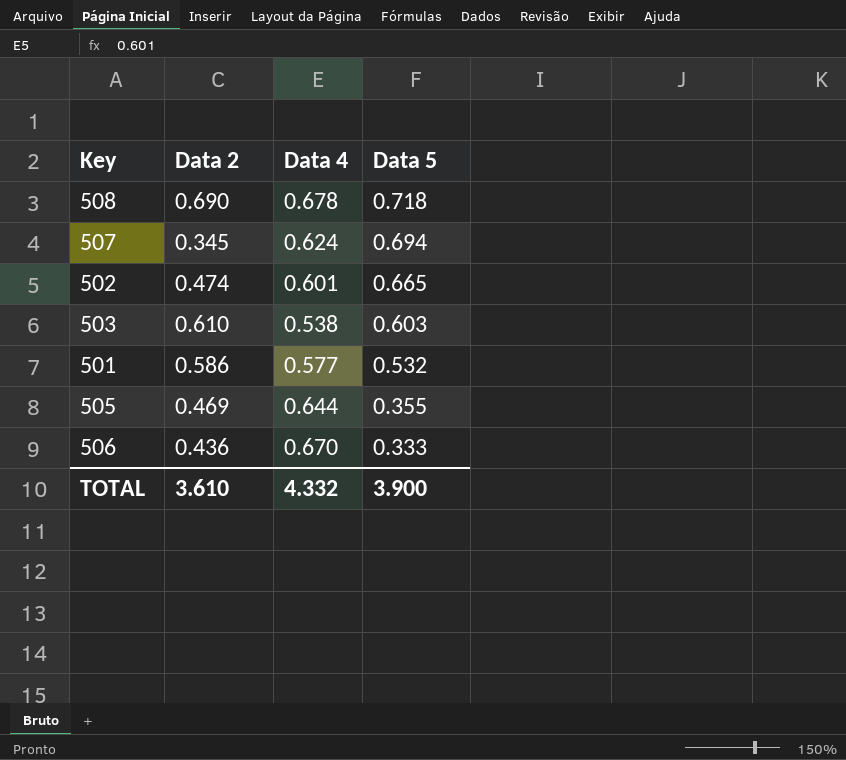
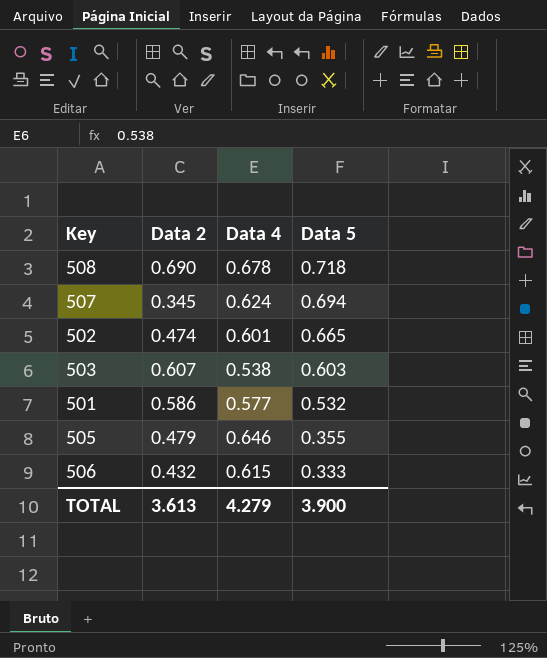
503 | Data 2: 0.610 -> 0.607
505 | Data 2: 0.469 -> 0.479
505 | Data 4: 0.644 -> 0.646
506 | Data 2: 0.436 -> 0.432
506 | Data 4: 0.670 -> 0.615
TOTAL | Data 2: 3.610 -> 3.613
TOTAL | Data 4: 4.332 -> 4.279

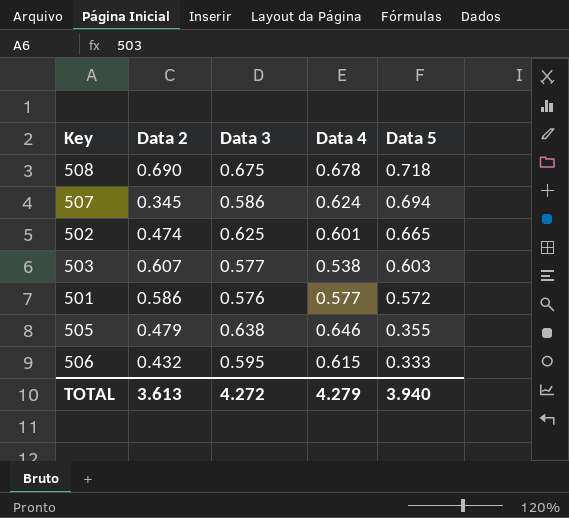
column Data 3 | position: none -> 3
501 | Data 5: 0.532 -> 0.572
TOTAL | Data 5: 3.900 -> 3.940

